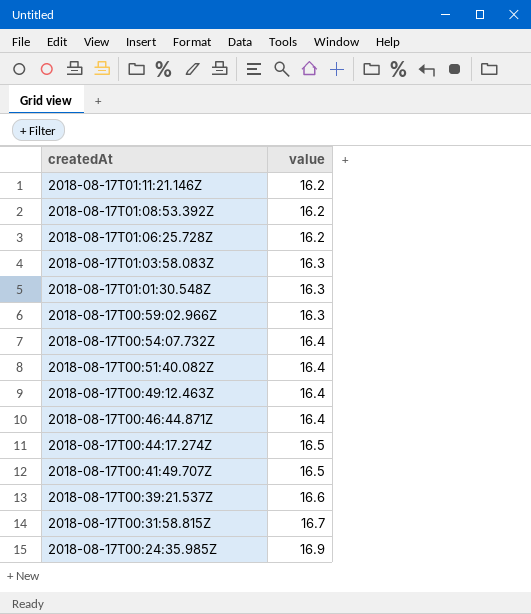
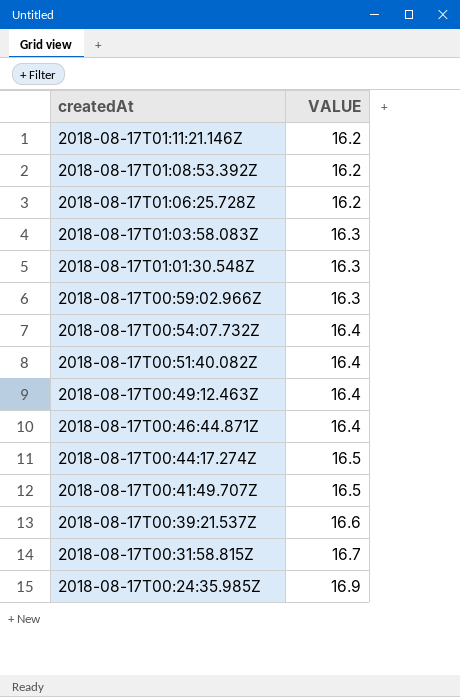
column name: value -> VALUE

